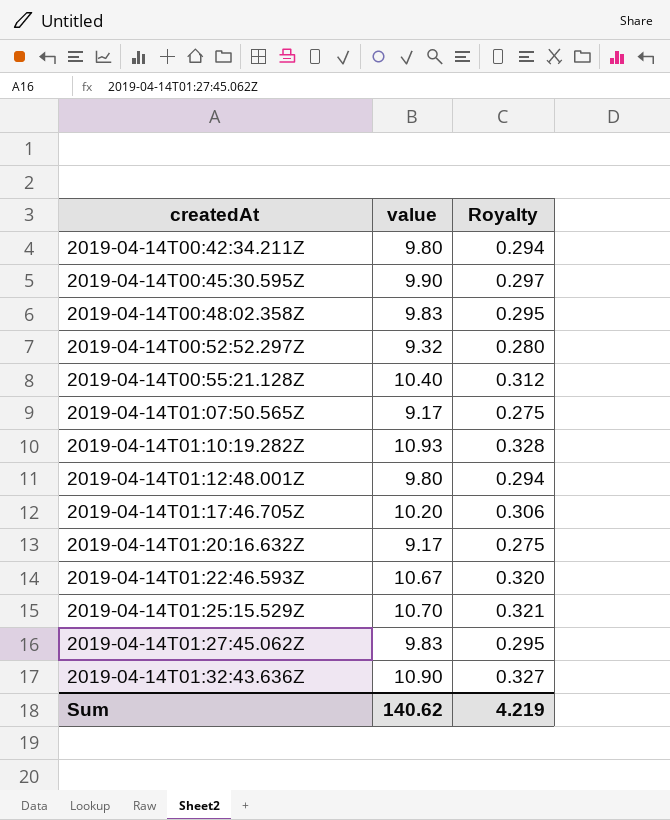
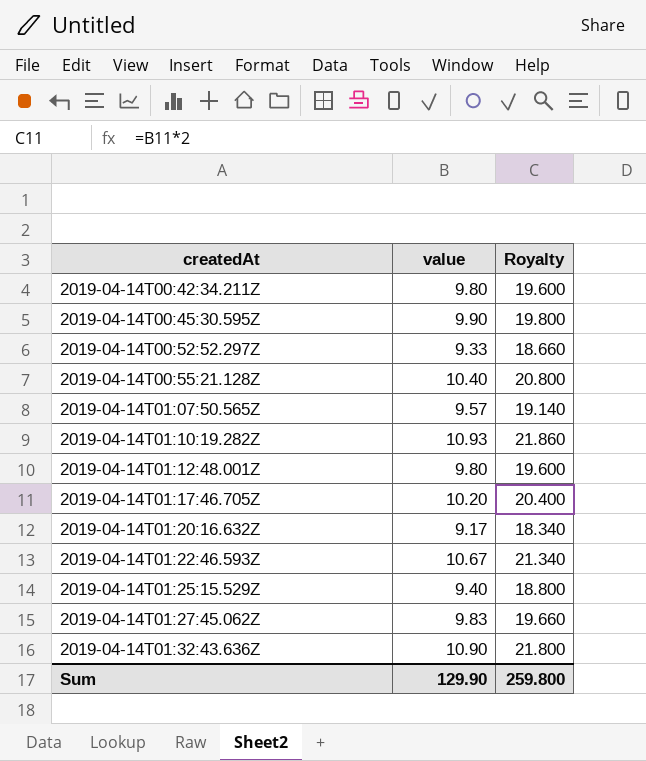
column Royalty | formula: [value] * 0.03 -> [value] * 2
row 2019-04-14T00:48:02.358Z: 9.83 | 0.295 -> none
2019-04-14T00:52:52.297Z | value: 9.32 -> 9.33
2019-04-14T01:07:50.565Z | value: 9.17 -> 9.57
2019-04-14T01:25:15.529Z | value: 10.70 -> 9.40
Sum | value: 140.62 -> 129.90
Sum | Royalty: 4.219 -> 259.800

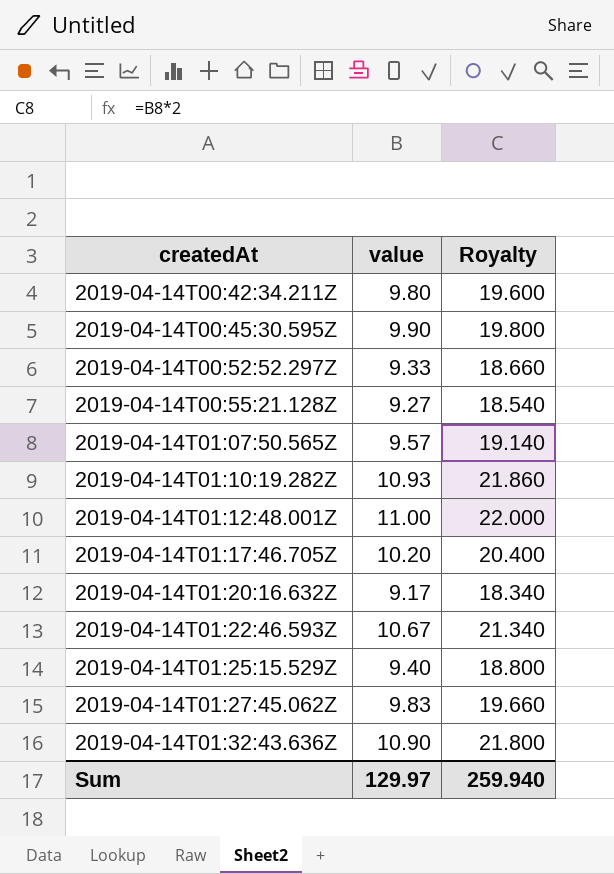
2019-04-14T00:55:21.128Z | value: 10.40 -> 9.27
2019-04-14T00:55:21.128Z | Royalty: 20.800 -> 18.540
2019-04-14T01:12:48.001Z | value: 9.80 -> 11.00
2019-04-14T01:12:48.001Z | Royalty: 19.600 -> 22.000
Sum | value: 129.90 -> 129.97
Sum | Royalty: 259.800 -> 259.940

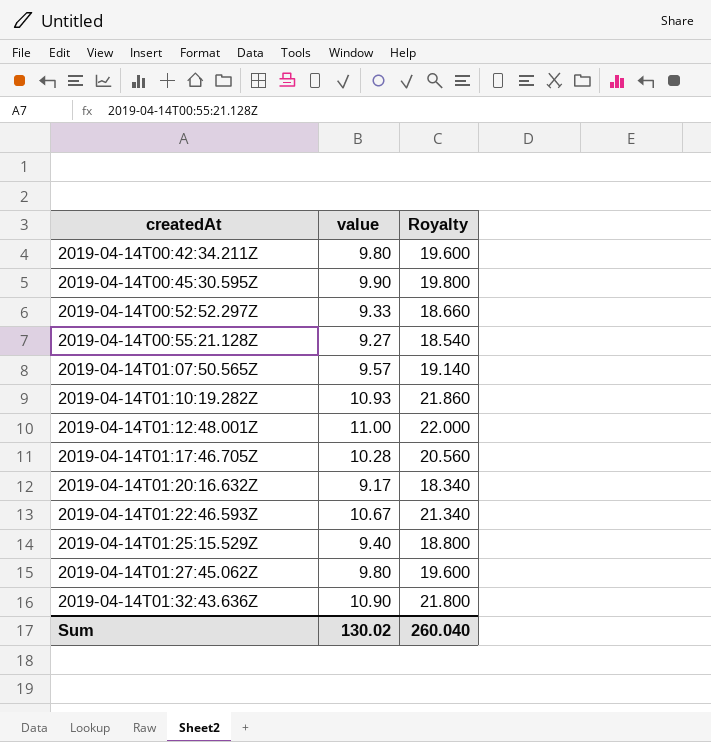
2019-04-14T01:17:46.705Z | value: 10.20 -> 10.28
2019-04-14T01:17:46.705Z | Royalty: 20.400 -> 20.560
2019-04-14T01:27:45.062Z | value: 9.83 -> 9.80
2019-04-14T01:27:45.062Z | Royalty: 19.660 -> 19.600
Sum | value: 129.97 -> 130.02
Sum | Royalty: 259.940 -> 260.040

